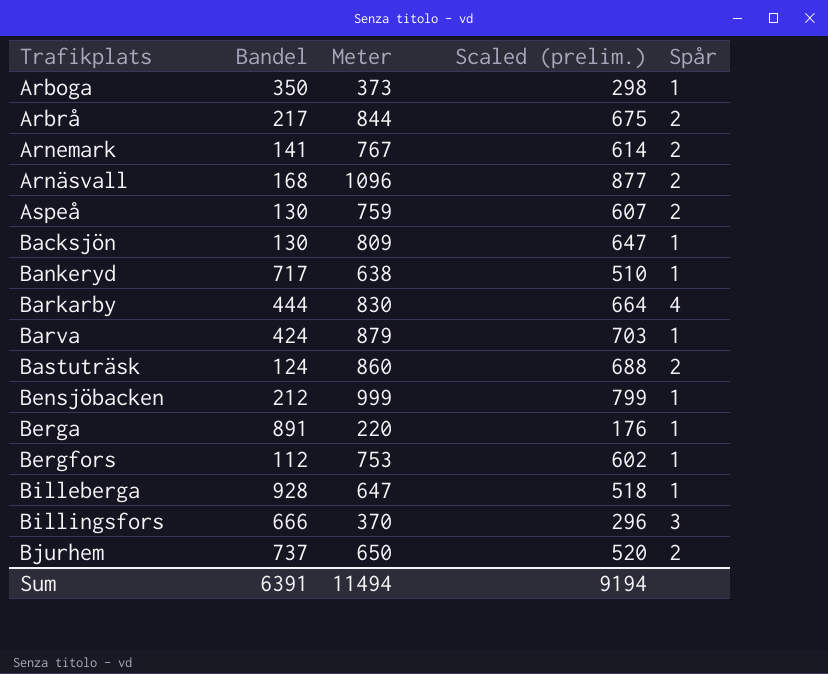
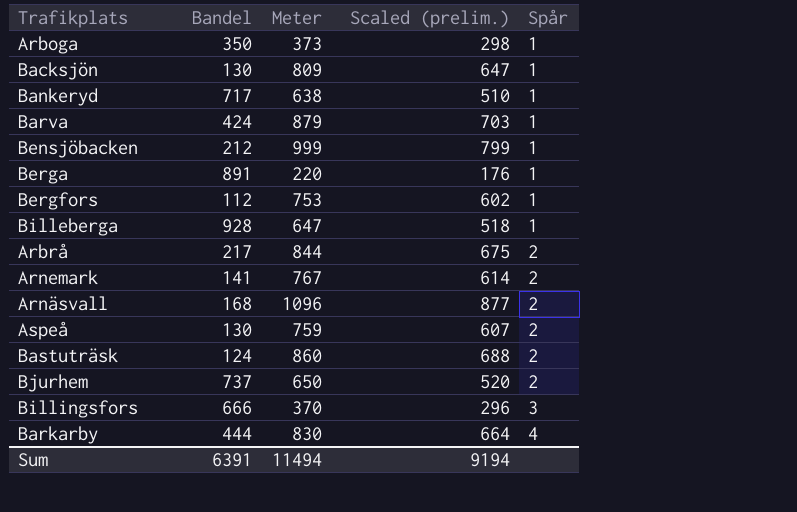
row order: none -> Spår ascending

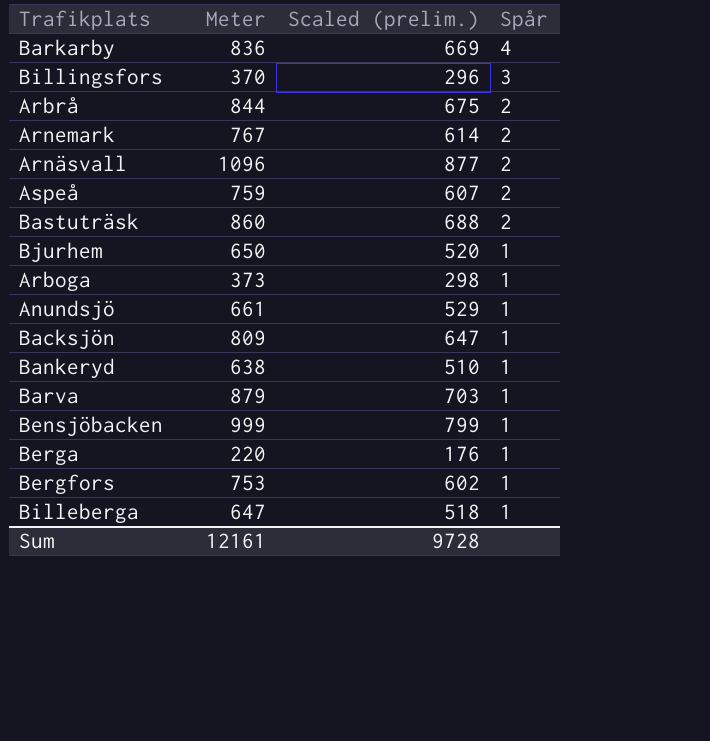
row order: Spår ascending -> Spår descending
column Bandel | position: 2 -> none
Barkarby | Meter: 830 -> 836
Barkarby | Scaled (prelim.): 664 -> 669
Bjurhem | Spår: 2 -> 1
row Anundsjö: none -> 661 | 529 | 1
Sum | Meter: 11494 -> 12161
Sum | Scaled (prelim.): 9194 -> 9728

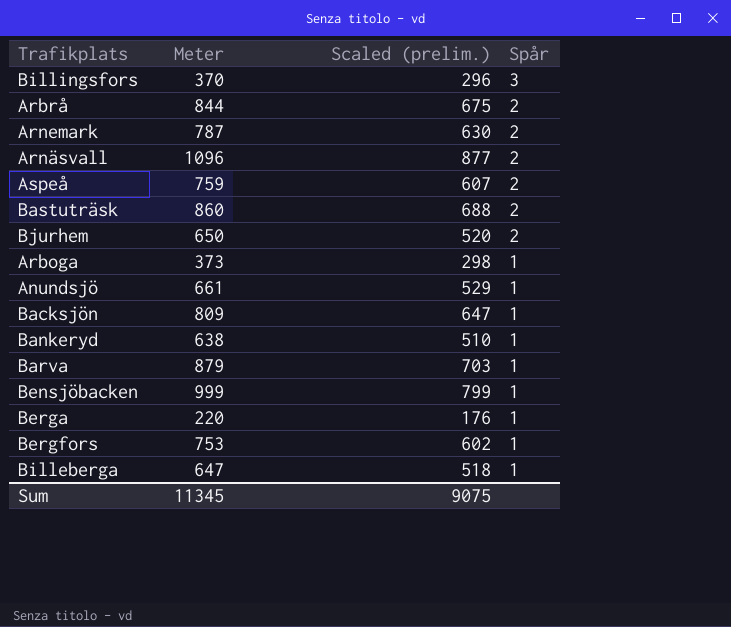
row Barkarby: 836 | 669 | 4 -> none
Arnemark | Meter: 767 -> 787
Arnemark | Scaled (prelim.): 614 -> 630
Bjurhem | Spår: 1 -> 2
Sum | Meter: 12161 -> 11345
Sum | Scaled (prelim.): 9728 -> 9075

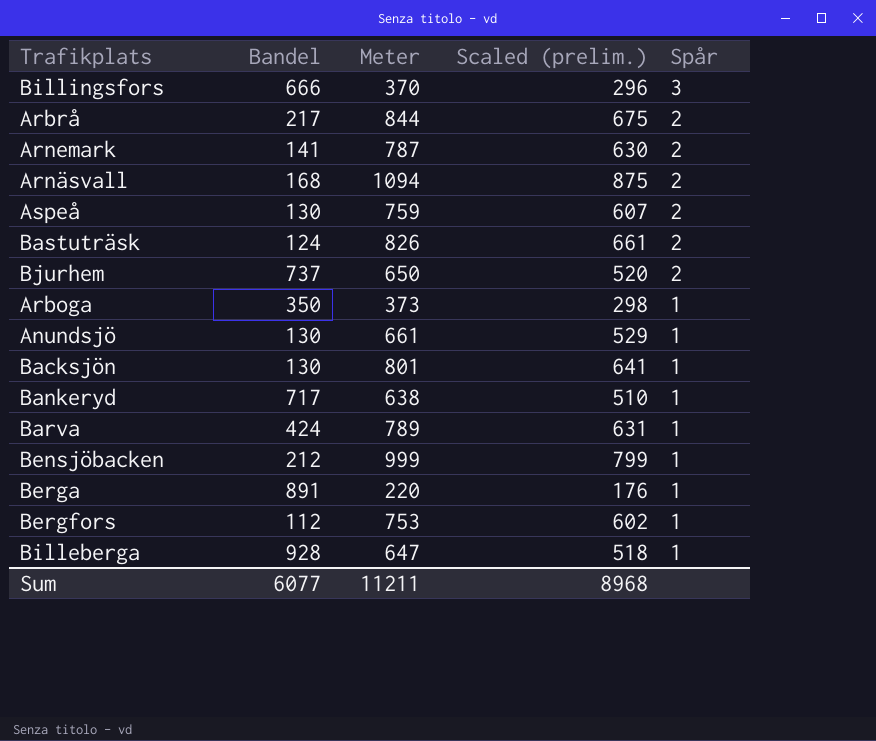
column Bandel | position: none -> 2
Arnäsvall | Meter: 1096 -> 1094
Arnäsvall | Scaled (prelim.): 877 -> 875
Bastuträsk | Meter: 860 -> 826
Bastuträsk | Scaled (prelim.): 688 -> 661
Backsjön | Meter: 809 -> 801
Backsjön | Scaled (prelim.): 647 -> 641
Barva | Meter: 879 -> 789
Barva | Scaled (prelim.): 703 -> 631
Sum | Meter: 11345 -> 11211
Sum | Scaled (prelim.): 9075 -> 8968

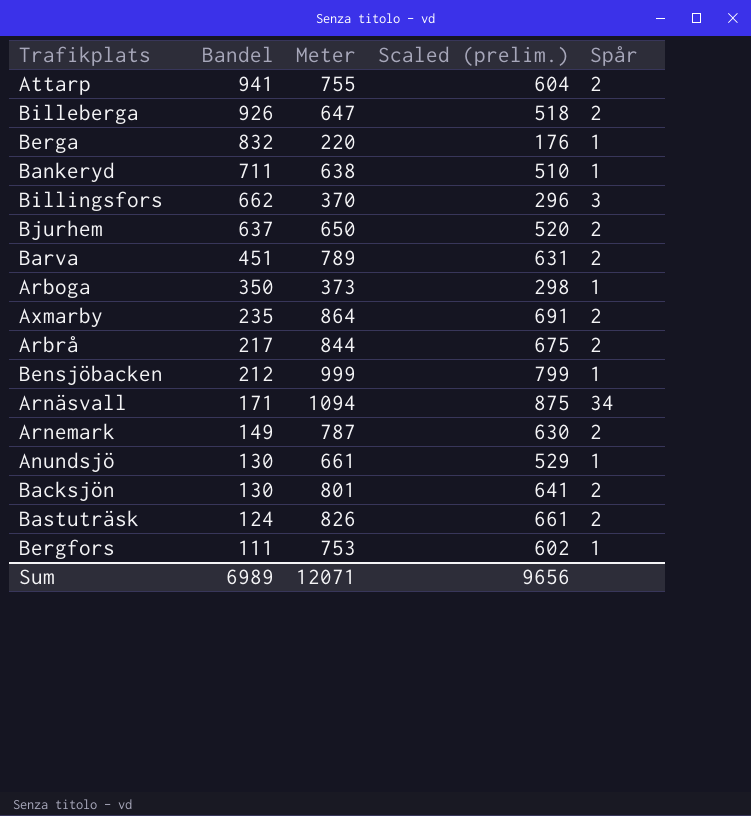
row order: Spår descending -> Bandel descending
row Aspeå: 130 | 759 | 607 | 2 -> none
row Attarp: none -> 941 | 755 | 604 | 2
Billeberga | Bandel: 928 -> 926
Billeberga | Spår: 1 -> 2
Berga | Bandel: 891 -> 832
Bankeryd | Bandel: 717 -> 711
Billingsfors | Bandel: 666 -> 662
Bjurhem | Bandel: 737 -> 637
Barva | Bandel: 424 -> 451
Barva | Spår: 1 -> 2
row Axmarby: none -> 235 | 864 | 691 | 2
Arnäsvall | Bandel: 168 -> 171
Arnäsvall | Spår: 2 -> 34
Arnemark | Bandel: 141 -> 149
Backsjön | Spår: 1 -> 2
Bergfors | Bandel: 112 -> 111
Sum | Bandel: 6077 -> 6989
Sum | Meter: 11211 -> 12071
Sum | Scaled (prelim.): 8968 -> 9656

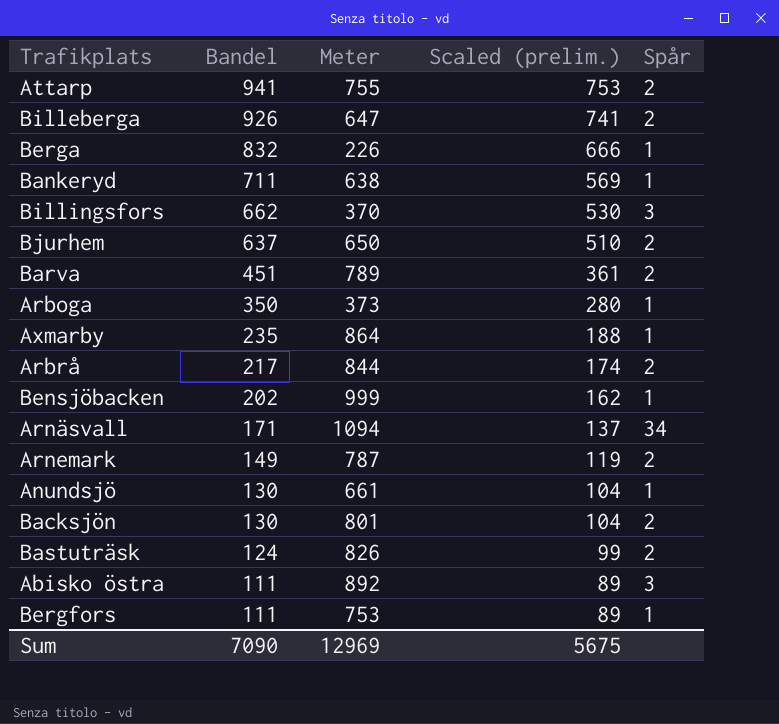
column Scaled (prelim.) | formula: [Meter] * 0.8 -> [Bandel] * 0.8
Berga | Meter: 220 -> 226
Axmarby | Spår: 2 -> 1
Bensjöbacken | Bandel: 212 -> 202
row Abisko östra: none -> 111 | 892 | 89 | 3
Sum | Bandel: 6989 -> 7090
Sum | Meter: 12071 -> 12969
Sum | Scaled (prelim.): 9656 -> 5675

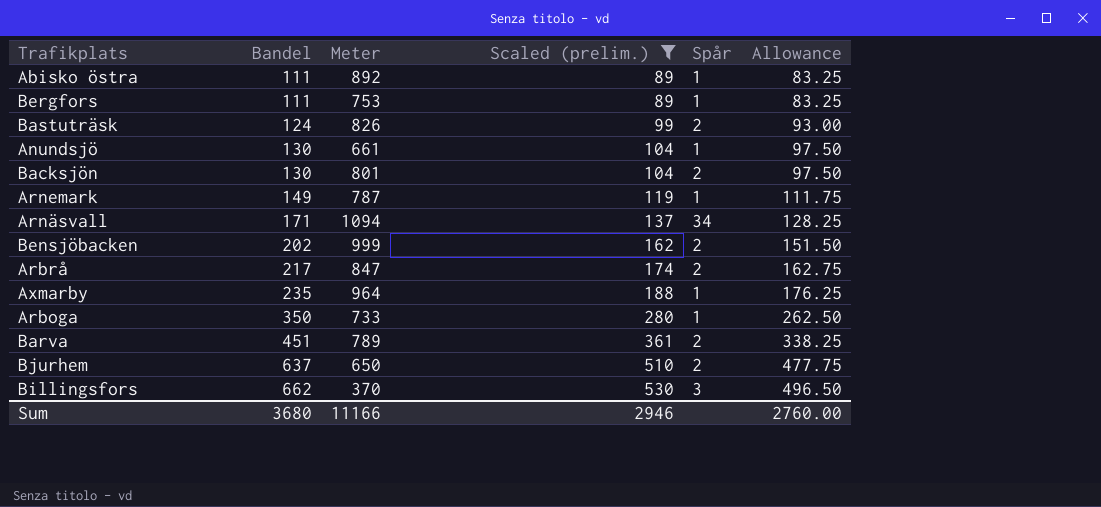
filter: none -> Scaled (prelim.) <= 530
row order: Bandel descending -> Bandel ascending
column Allowance | formula: none -> [Bandel] * 0.75
Abisko östra | Spår: 3 -> 1
Arnemark | Spår: 2 -> 1
Bensjöbacken | Spår: 1 -> 2
Arbrå | Meter: 844 -> 847
Axmarby | Meter: 864 -> 964
Arboga | Meter: 373 -> 733
Sum | Bandel: 7090 -> 3680
Sum | Meter: 12969 -> 11166
Sum | Scaled (prelim.): 5675 -> 2946

